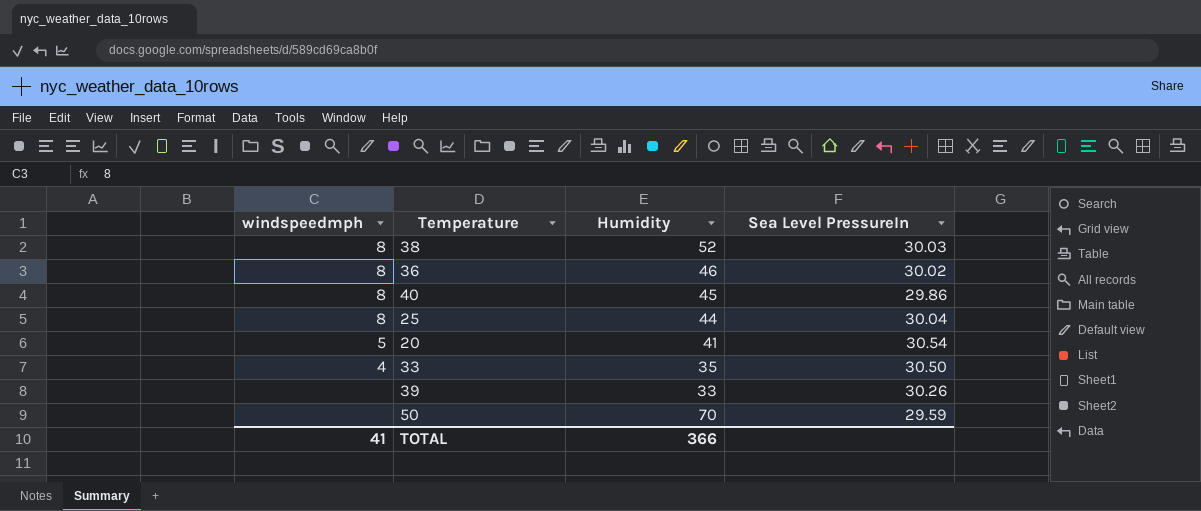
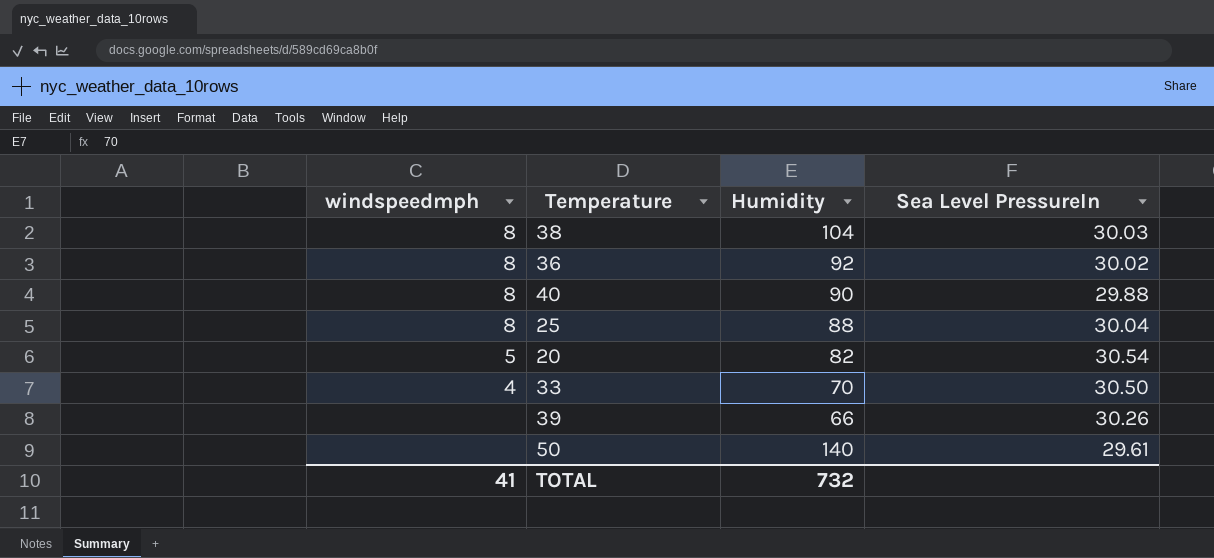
38 | Humidity: 52 -> 104
36 | Humidity: 46 -> 92
40 | Humidity: 45 -> 90
40 | Sea Level PressureIn: 29.86 -> 29.88
25 | Humidity: 44 -> 88
20 | Humidity: 41 -> 82
33 | Humidity: 35 -> 70
39 | Humidity: 33 -> 66
50 | Humidity: 70 -> 140
50 | Sea Level PressureIn: 29.59 -> 29.61
TOTAL | Humidity: 366 -> 732

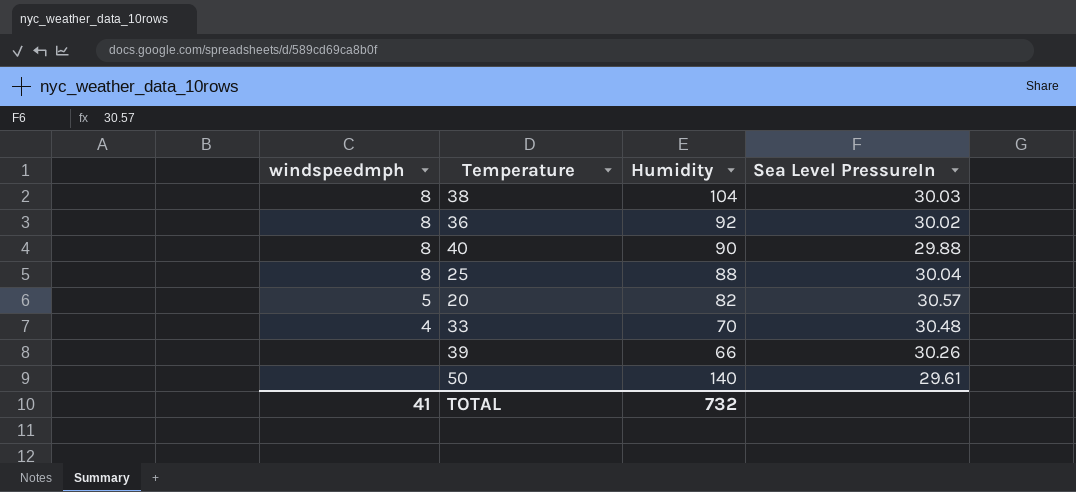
20 | Sea Level PressureIn: 30.54 -> 30.57
33 | Sea Level PressureIn: 30.50 -> 30.48

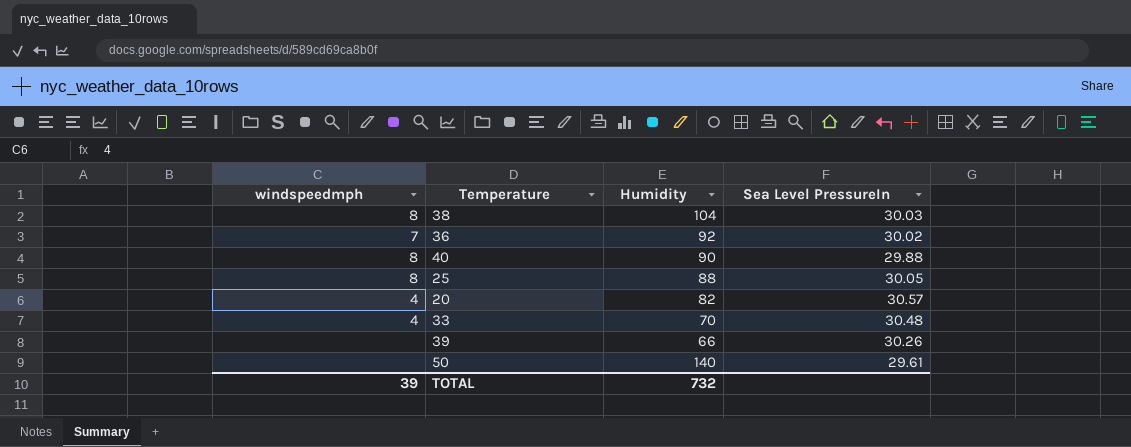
36 | windspeedmph: 8 -> 7
25 | Sea Level PressureIn: 30.04 -> 30.05
20 | windspeedmph: 5 -> 4
TOTAL | windspeedmph: 41 -> 39

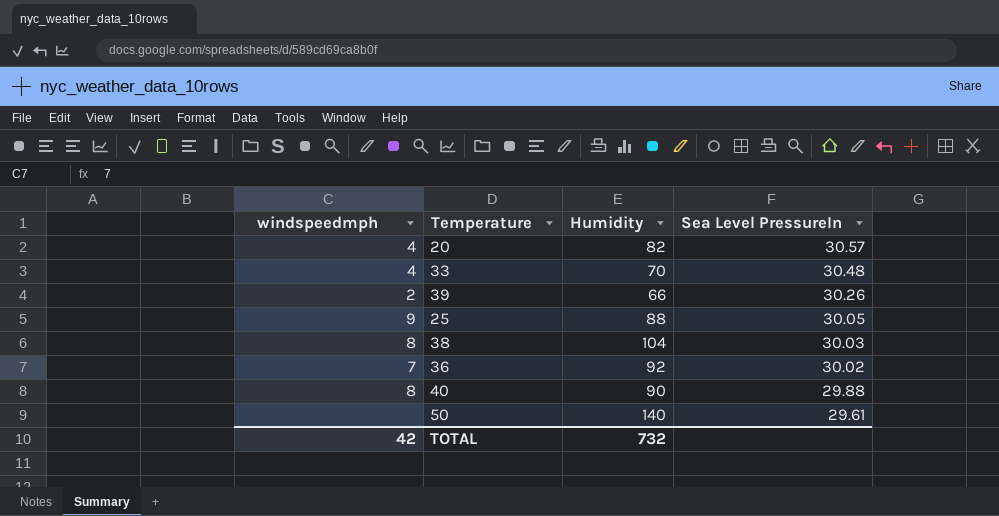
row order: none -> Sea Level PressureIn descending
39 | windspeedmph: none -> 2
25 | windspeedmph: 8 -> 9
TOTAL | windspeedmph: 39 -> 42

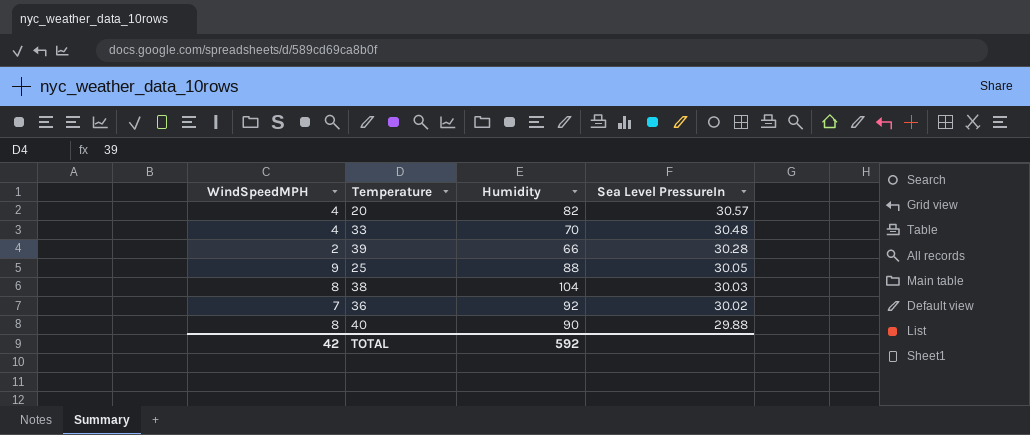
column name: windspeedmph -> WindSpeedMPH
row 50: none | 140 | 29.61 -> none
39 | Sea Level PressureIn: 30.26 -> 30.28
TOTAL | Humidity: 732 -> 592

